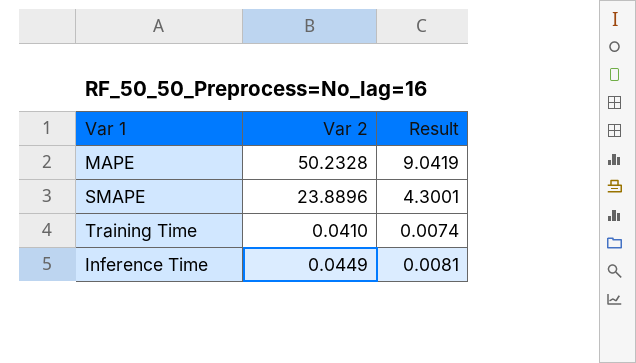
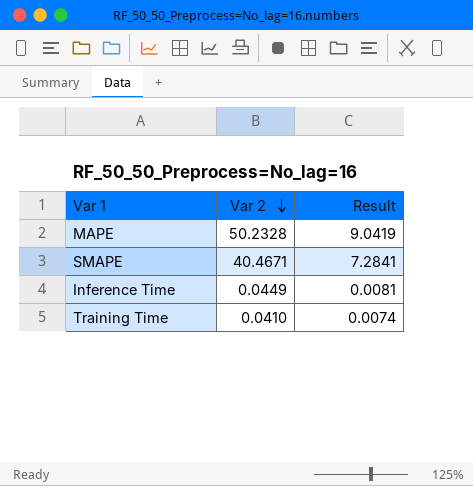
row order: none -> Var 2 descending
SMAPE | Var 2: 23.8896 -> 40.4671
SMAPE | Result: 4.3001 -> 7.2841

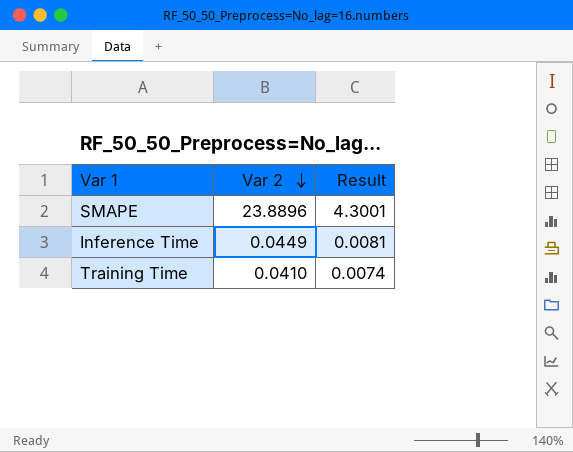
row MAPE: 50.2328 | 9.0419 -> none
SMAPE | Var 2: 40.4671 -> 23.8896
SMAPE | Result: 7.2841 -> 4.3001

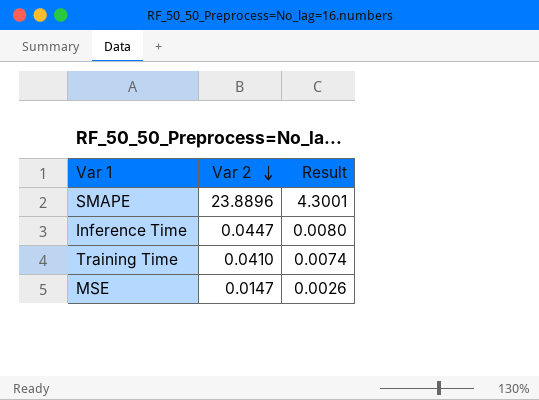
Inference Time | Var 2: 0.0449 -> 0.0447
Inference Time | Result: 0.0081 -> 0.0080
row MSE: none -> 0.0147 | 0.0026

